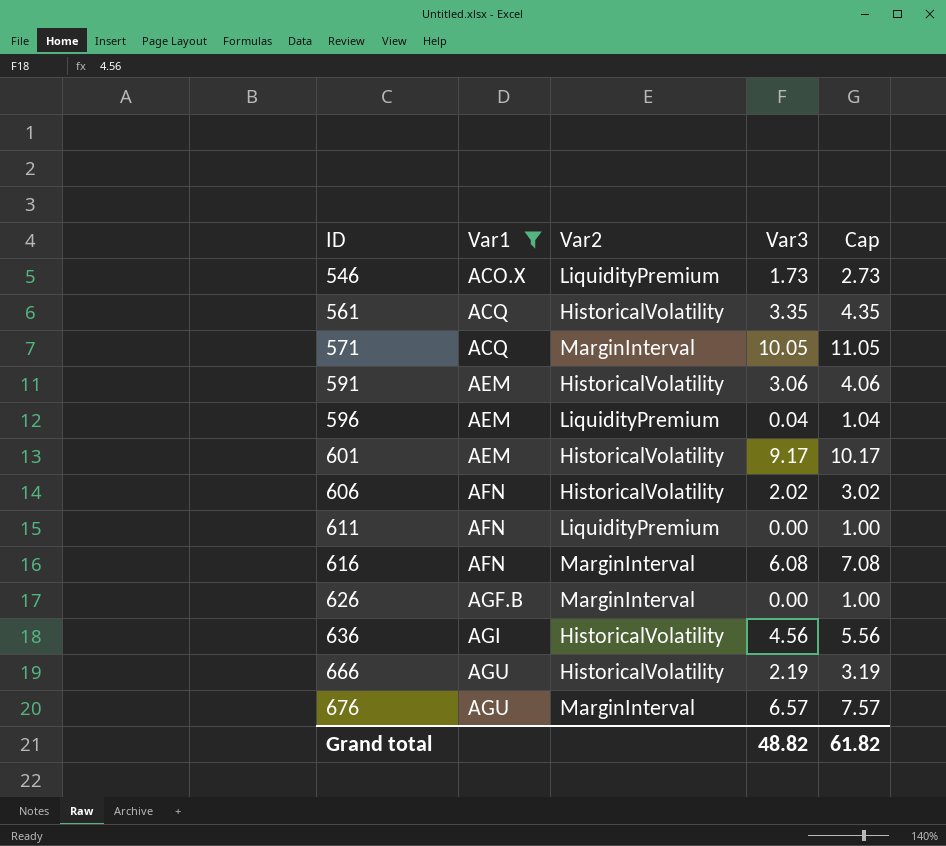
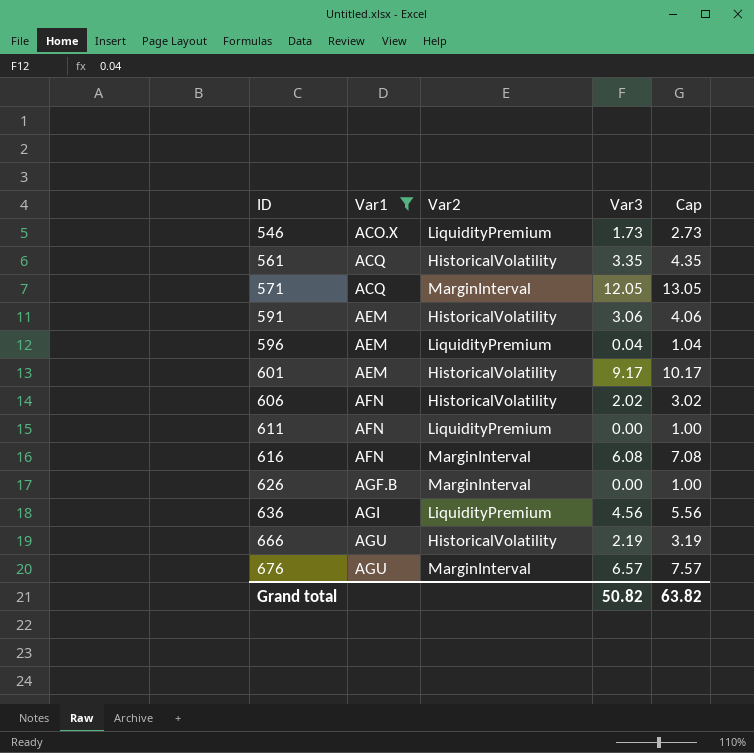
571 | Var3: 10.05 -> 12.05
571 | Cap: 11.05 -> 13.05
636 | Var2: HistoricalVolatility -> LiquidityPremium
Grand total | Var3: 48.82 -> 50.82
Grand total | Cap: 61.82 -> 63.82

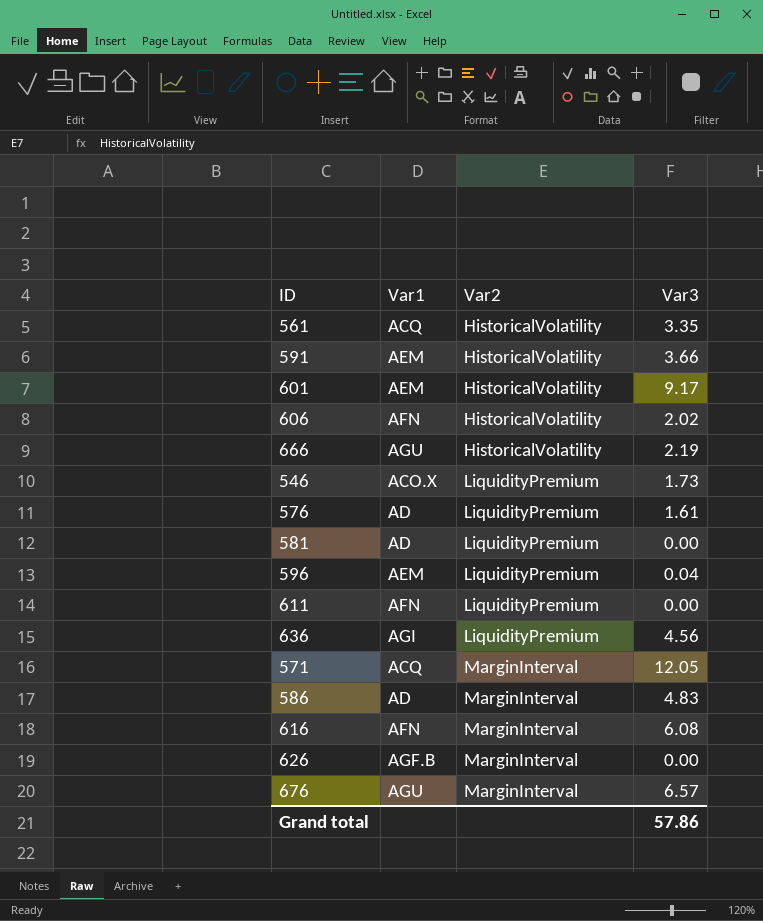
filter: Var1 != AD -> none
row order: ID ascending -> Var2 ascending
column Cap | formula: [Var3] + 1 -> none
591 | Var3: 3.06 -> 3.66
Grand total | Var3: 50.82 -> 57.86

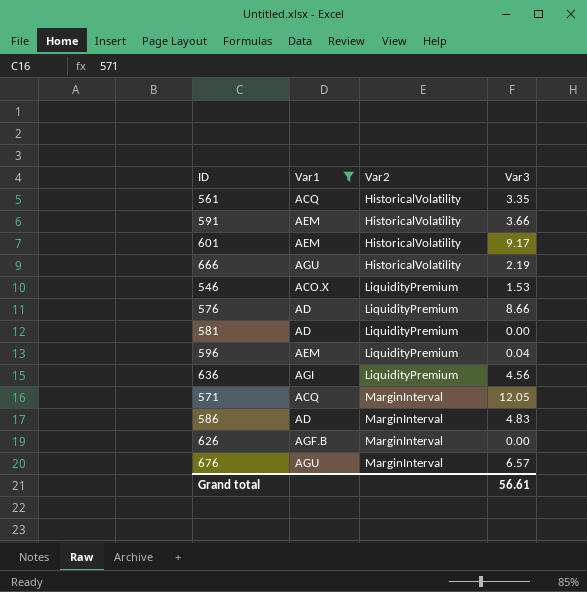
filter: none -> Var1 != AFN
546 | Var3: 1.73 -> 1.53
576 | Var3: 1.61 -> 8.66
Grand total | Var3: 57.86 -> 56.61

